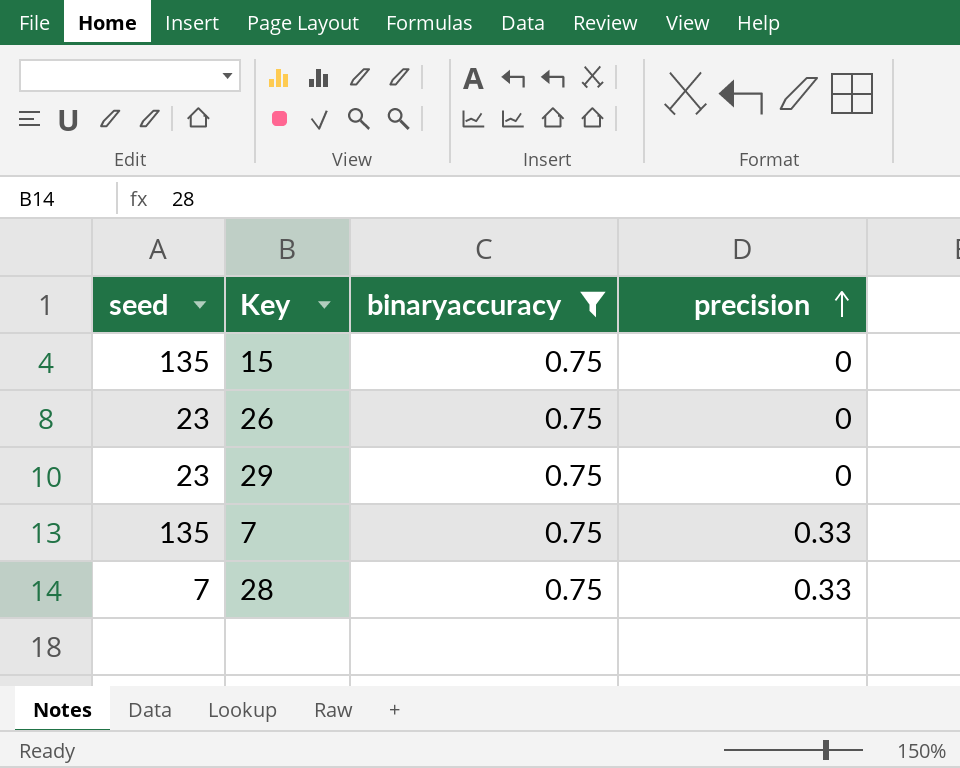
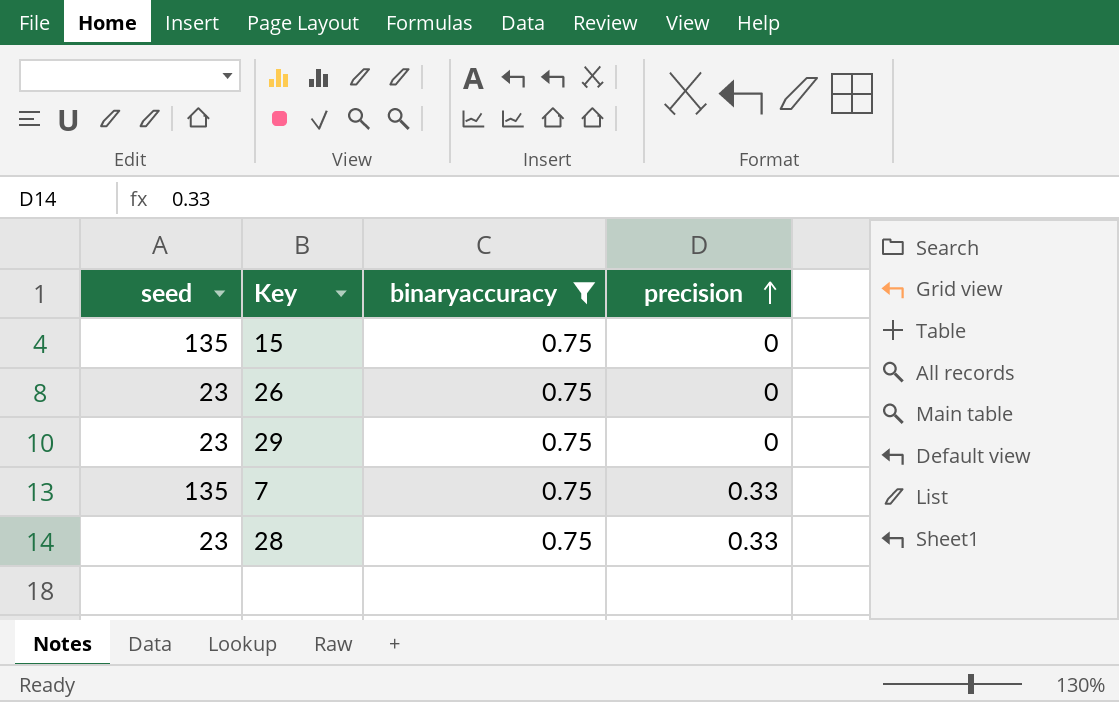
28 | seed: 7 -> 23

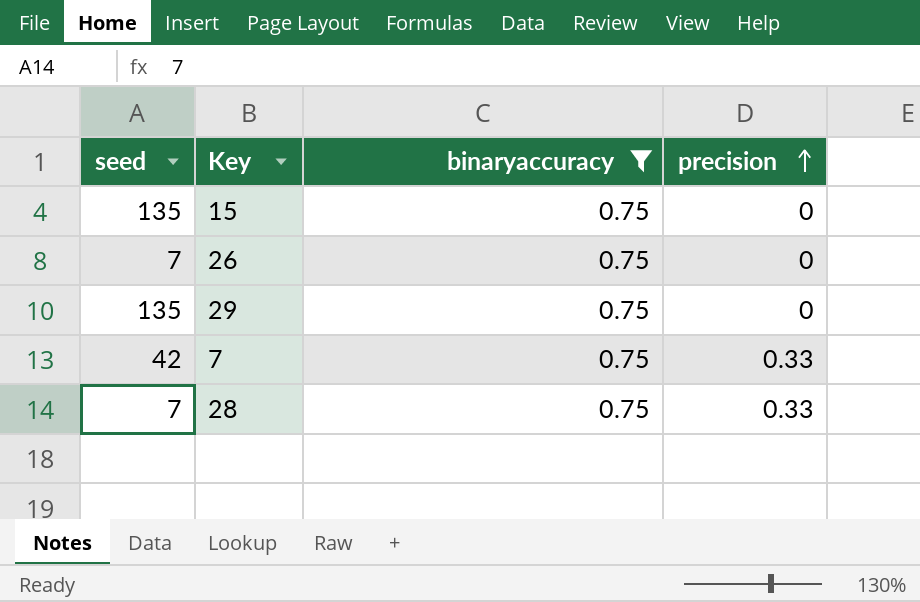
26 | seed: 23 -> 7
29 | seed: 23 -> 135
7 | seed: 135 -> 42
28 | seed: 23 -> 7

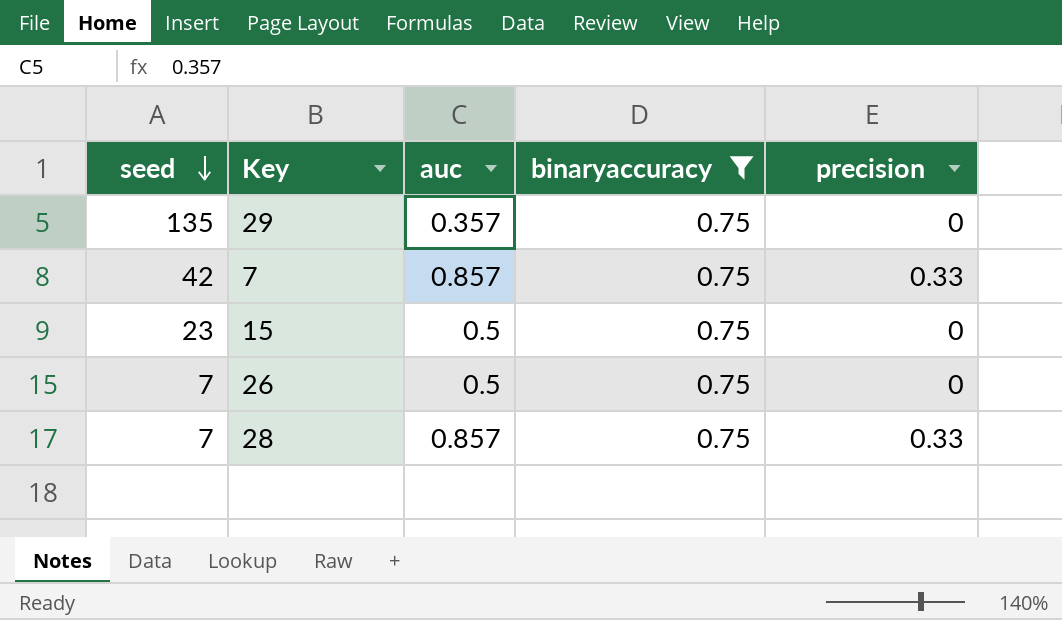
row order: precision ascending -> seed descending
column auc | position: none -> 3
15 | seed: 135 -> 23

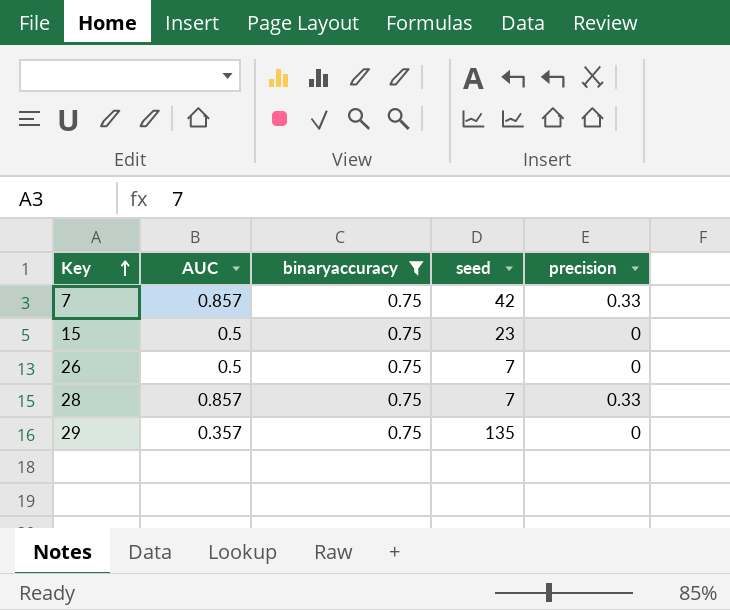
row order: seed descending -> Key ascending
column name: auc -> AUC
column seed | position: 1 -> 4

